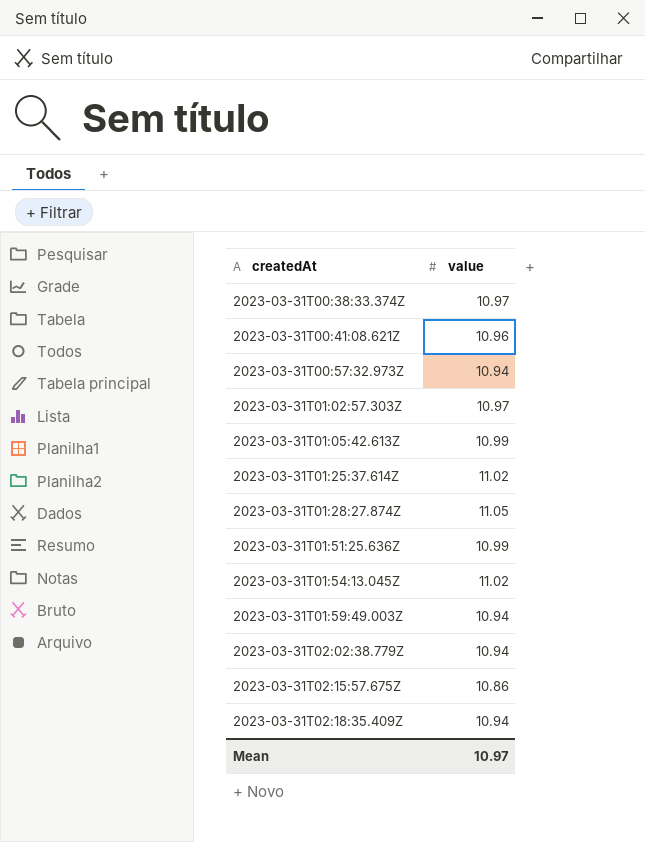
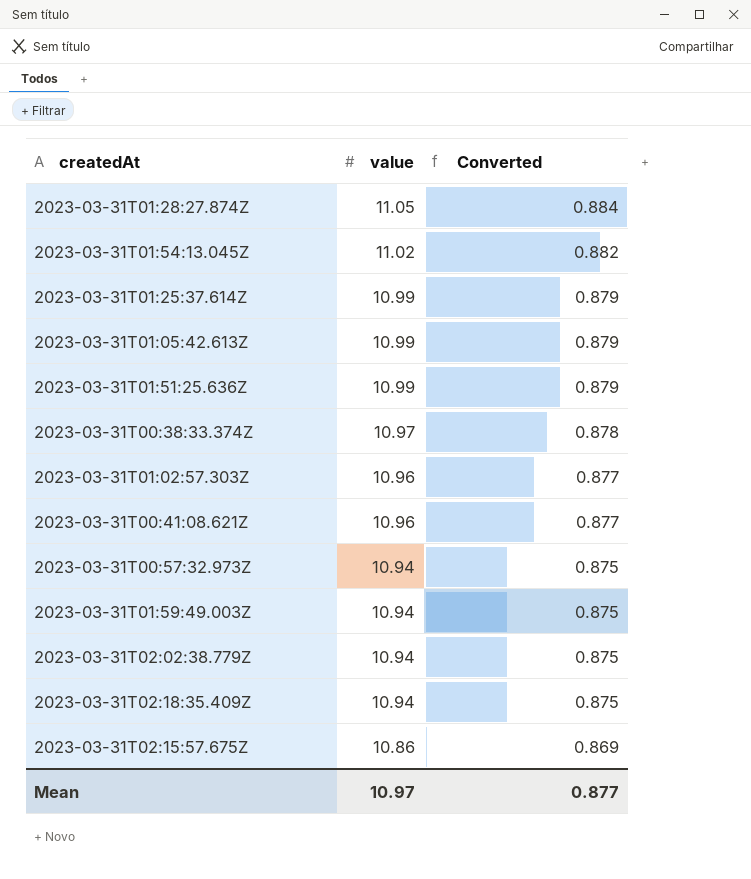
row order: createdAt ascending -> value descending
column Converted | formula: none -> [value] * 0.08
2023-03-31T01:25:37.614Z | value: 11.02 -> 10.99
2023-03-31T01:02:57.303Z | value: 10.97 -> 10.96

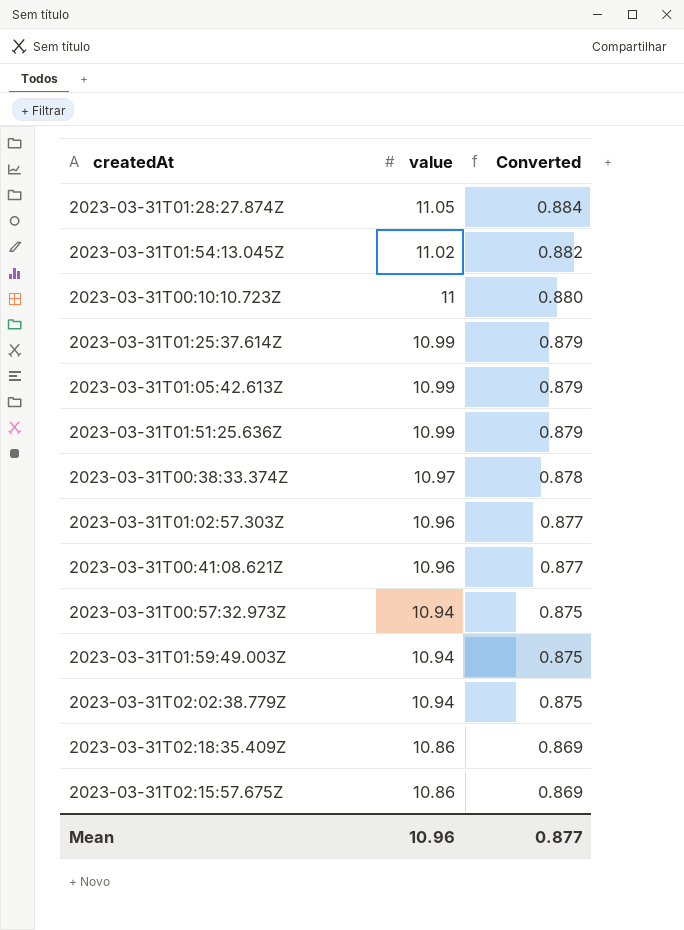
row 2023-03-31T00:10:10.723Z: none -> 11 | 0.880
2023-03-31T02:18:35.409Z | value: 10.94 -> 10.86
2023-03-31T02:18:35.409Z | Converted: 0.875 -> 0.869
Mean | value: 10.97 -> 10.96

